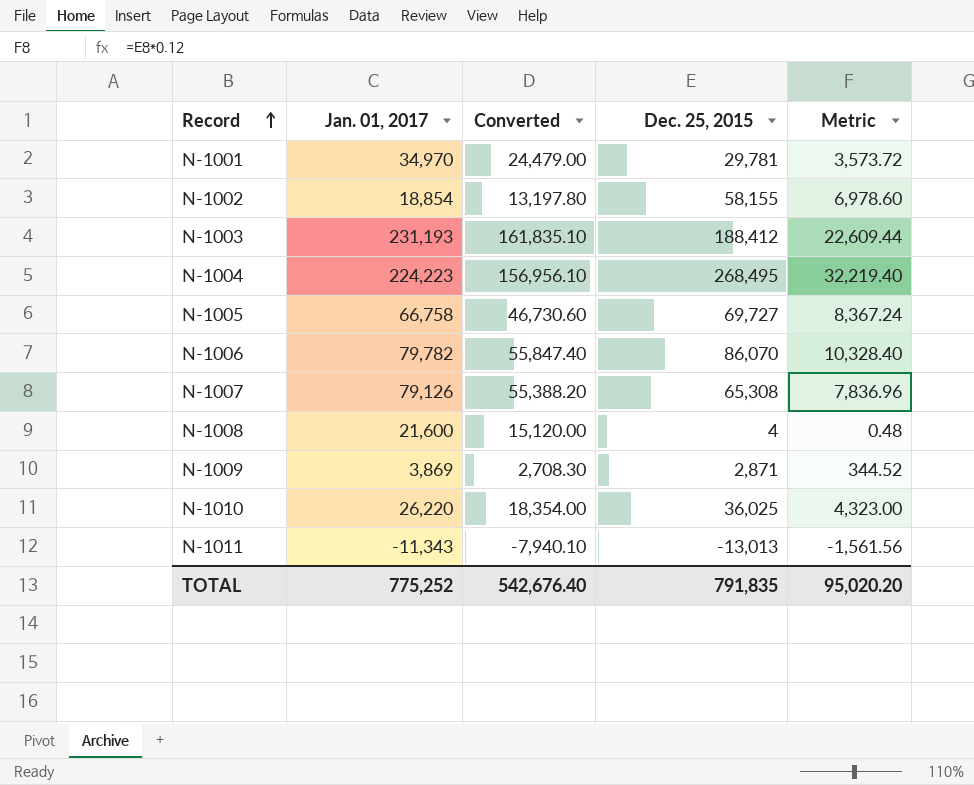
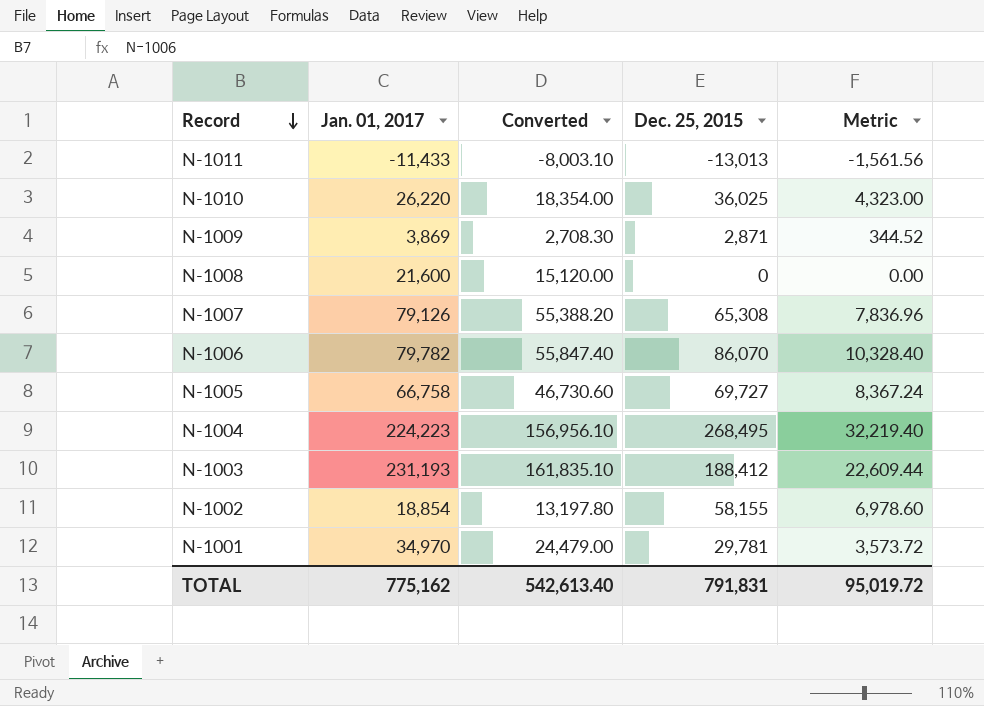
row order: Record ascending -> Record descending
N-1011 | Jan. 01, 2017: -11,343 -> -11,433
N-1011 | Converted: -7,940.10 -> -8,003.10
N-1008 | Dec. 25, 2015: 4 -> 0
N-1008 | Metric: 0.48 -> 0.00
TOTAL | Jan. 01, 2017: 775,252 -> 775,162
TOTAL | Converted: 542,676.40 -> 542,613.40
TOTAL | Dec. 25, 2015: 791,835 -> 791,831
TOTAL | Metric: 95,020.20 -> 95,019.72

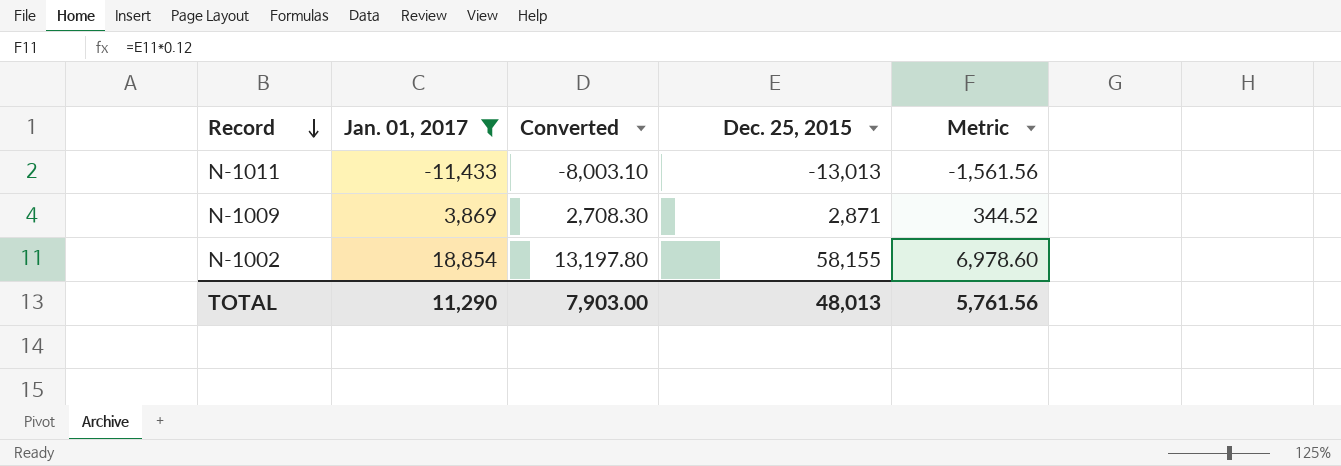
filter: none -> Jan. 01, 2017 <= 18,854
TOTAL | Jan. 01, 2017: 775,162 -> 11,290
TOTAL | Converted: 542,613.40 -> 7,903.00
TOTAL | Dec. 25, 2015: 791,831 -> 48,013
TOTAL | Metric: 95,019.72 -> 5,761.56

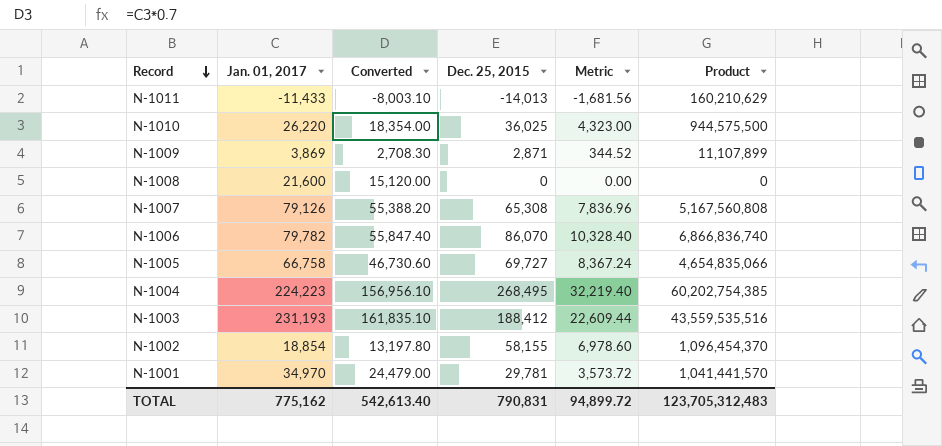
filter: Jan. 01, 2017 <= 18,854 -> none
column Product | formula: none -> [Jan. 01, 2017] * [Dec. 25, 2015]
N-1011 | Dec. 25, 2015: -13,013 -> -14,013
N-1011 | Metric: -1,561.56 -> -1,681.56
TOTAL | Jan. 01, 2017: 11,290 -> 775,162
TOTAL | Converted: 7,903.00 -> 542,613.40
TOTAL | Dec. 25, 2015: 48,013 -> 790,831
TOTAL | Metric: 5,761.56 -> 94,899.72

